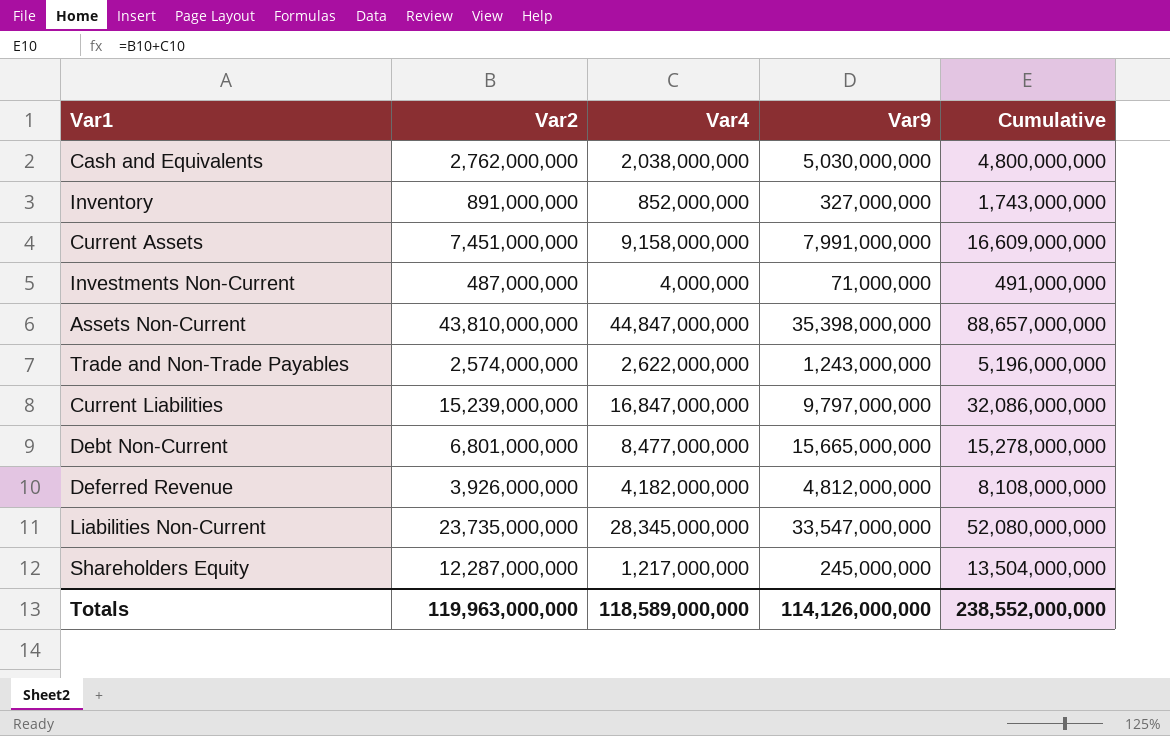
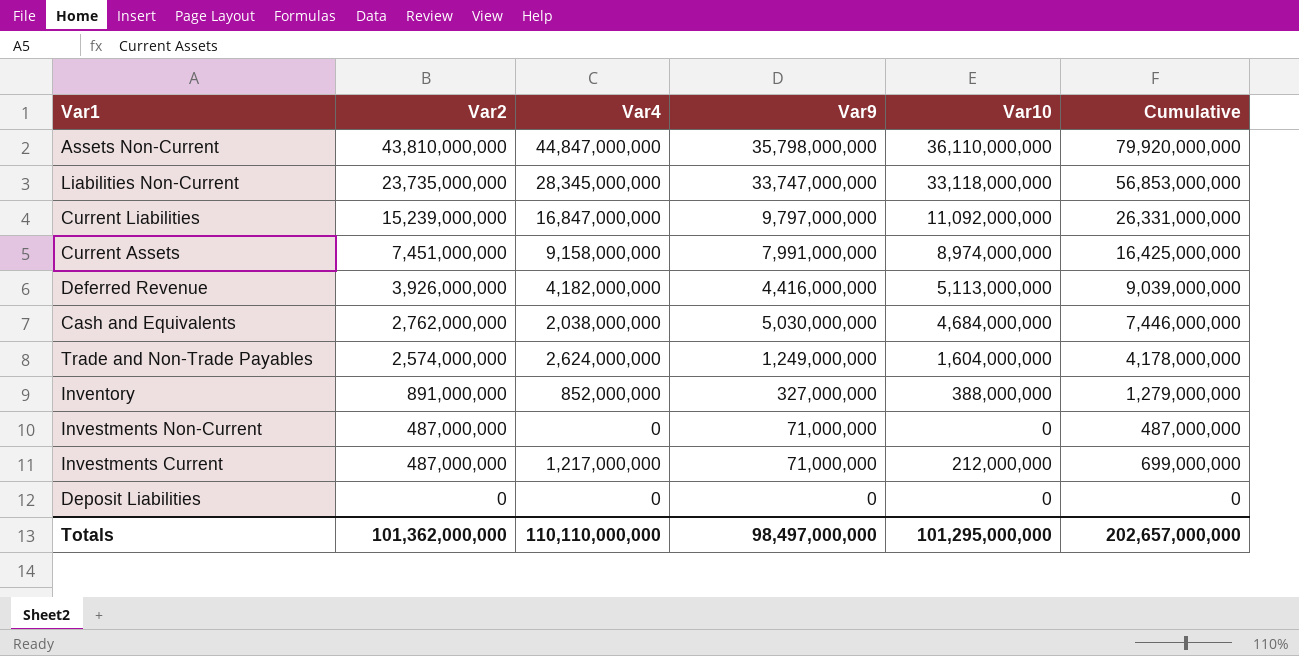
row order: none -> Var2 descending
column Var10 | position: none -> 5
column Cumulative | formula: [Var2] + [Var4] -> [Var2] + [Var10]
row Debt Non-Current: 6,801,000,000 | 8,477,000,000 | 15,665,000,000 | 15,278,000,000 -> none
row Shareholders Equity: 12,287,000,000 | 1,217,000,000 | 245,000,000 | 13,504,000,000 -> none
Assets Non-Current | Var9: 35,398,000,000 -> 35,798,000,000
Liabilities Non-Current | Var9: 33,547,000,000 -> 33,747,000,000
Deferred Revenue | Var9: 4,812,000,000 -> 4,416,000,000
Trade and Non-Trade Payables | Var4: 2,622,000,000 -> 2,624,000,000
Trade and Non-Trade Payables | Var9: 1,243,000,000 -> 1,249,000,000
Investments Non-Current | Var4: 4,000,000 -> 0
row Investments Current: none -> 487,000,000 | 1,217,000,000 | 71,000,000 | 212,000,000 | 699,000,000
row Deposit Liabilities: none -> 0 | 0 | 0 | 0 | 0
Totals | Var2: 119,963,000,000 -> 101,362,000,000
Totals | Var4: 118,589,000,000 -> 110,110,000,000
Totals | Var9: 114,126,000,000 -> 98,497,000,000
Totals | Cumulative: 238,552,000,000 -> 202,657,000,000

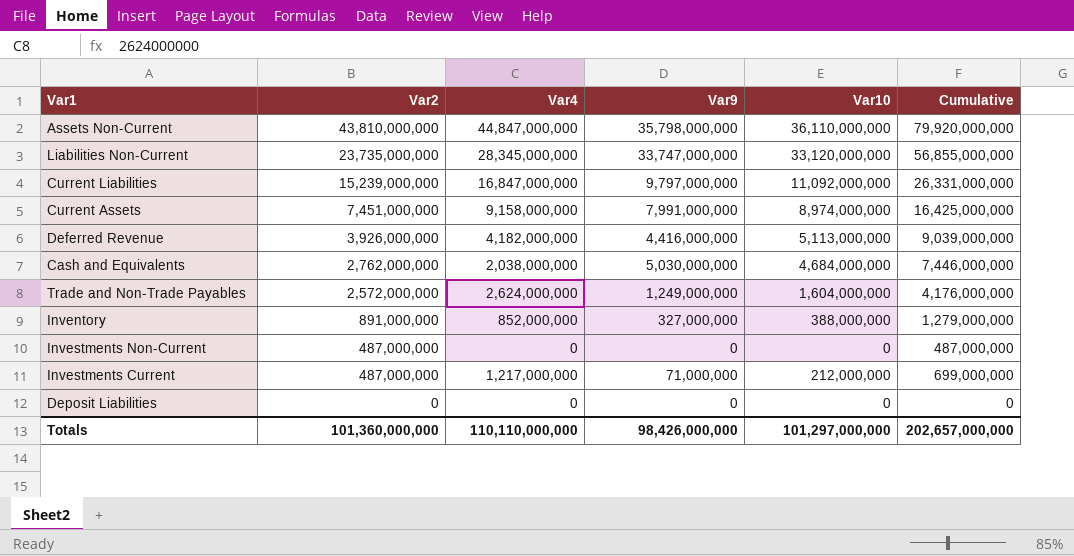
Liabilities Non-Current | Var10: 33,118,000,000 -> 33,120,000,000
Liabilities Non-Current | Cumulative: 56,853,000,000 -> 56,855,000,000
Trade and Non-Trade Payables | Var2: 2,574,000,000 -> 2,572,000,000
Trade and Non-Trade Payables | Cumulative: 4,178,000,000 -> 4,176,000,000
Investments Non-Current | Var9: 71,000,000 -> 0
Totals | Var2: 101,362,000,000 -> 101,360,000,000
Totals | Var9: 98,497,000,000 -> 98,426,000,000
Totals | Var10: 101,295,000,000 -> 101,297,000,000

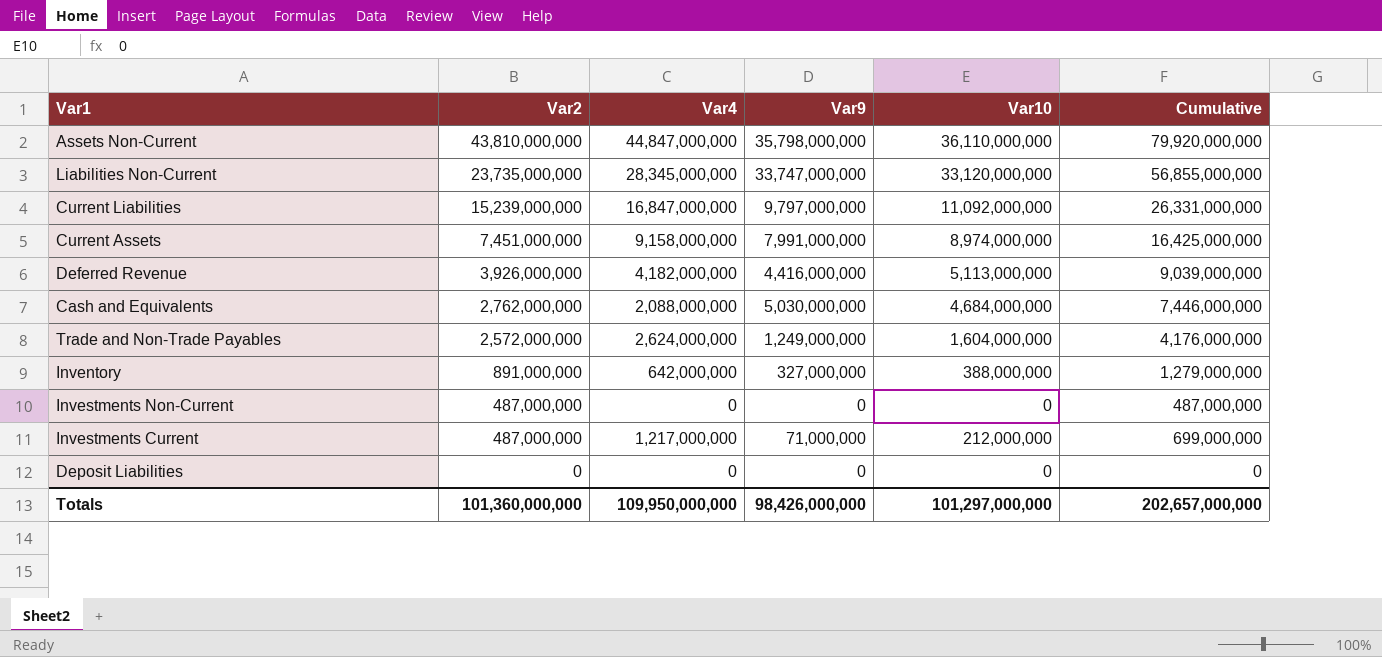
Cash and Equivalents | Var4: 2,038,000,000 -> 2,088,000,000
Inventory | Var4: 852,000,000 -> 642,000,000
Totals | Var4: 110,110,000,000 -> 109,950,000,000

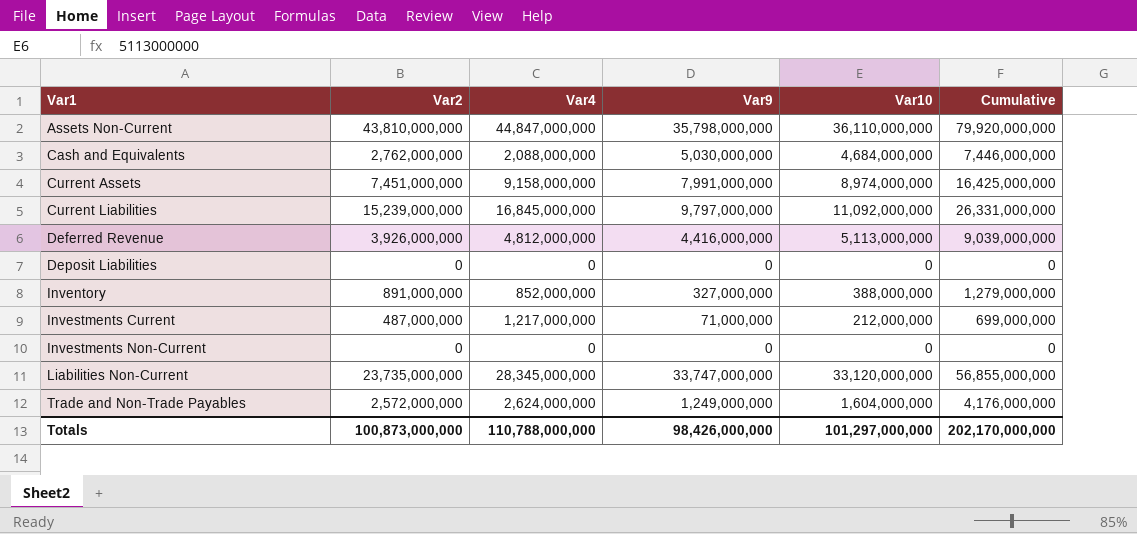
row order: Var2 descending -> Var1 ascending
Current Liabilities | Var4: 16,847,000,000 -> 16,845,000,000
Deferred Revenue | Var4: 4,182,000,000 -> 4,812,000,000
Inventory | Var4: 642,000,000 -> 852,000,000
Investments Non-Current | Var2: 487,000,000 -> 0
Investments Non-Current | Cumulative: 487,000,000 -> 0
Totals | Var2: 101,360,000,000 -> 100,873,000,000
Totals | Var4: 109,950,000,000 -> 110,788,000,000
Totals | Cumulative: 202,657,000,000 -> 202,170,000,000

